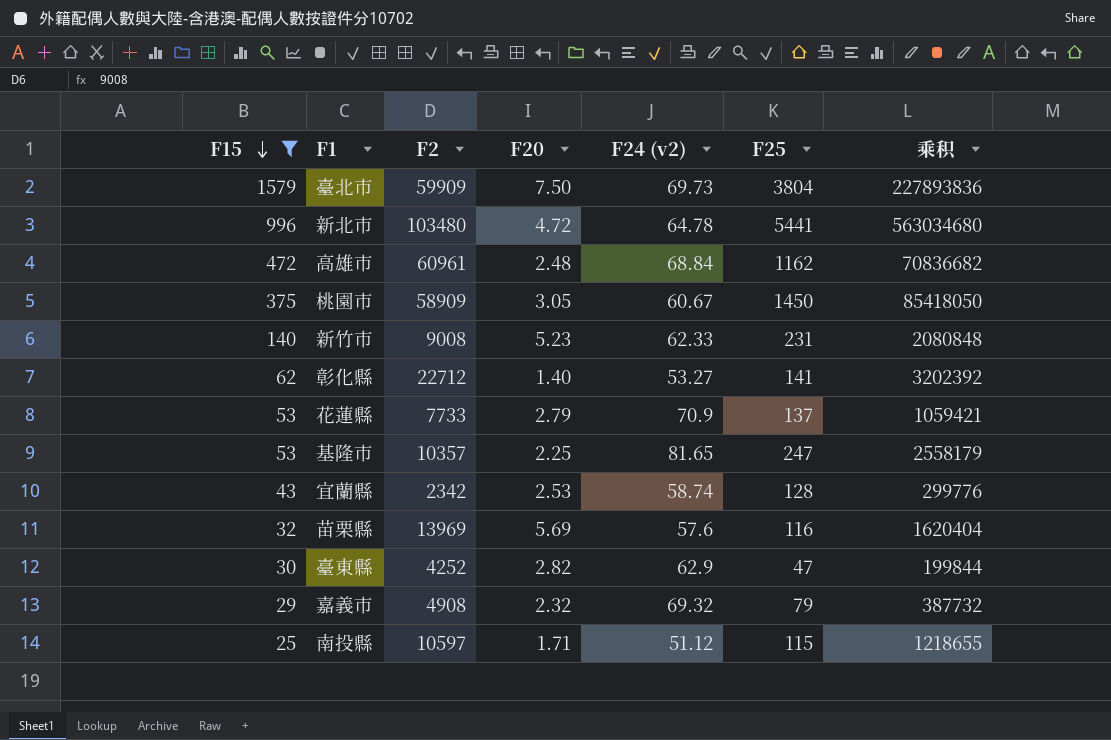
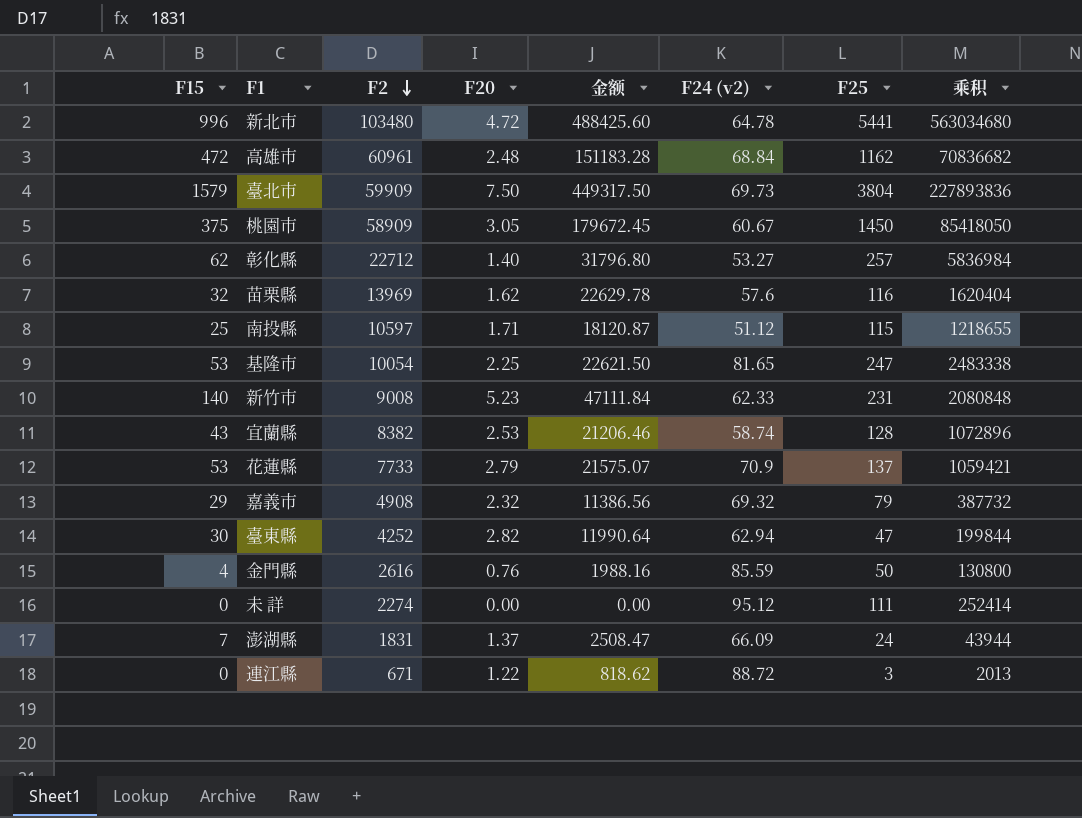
filter: F15 >= 25 -> none
row order: F15 descending -> F2 descending
column 金额 | formula: none -> [F2] * [F20]
彰化縣 | F25: 141 -> 257
彰化縣 | 乘积: 3202392 -> 5836984
苗栗縣 | F20: 5.69 -> 1.62
基隆市 | F2: 10357 -> 10054
基隆市 | 乘积: 2558179 -> 2483338
宜蘭縣 | F2: 2342 -> 8382
宜蘭縣 | 乘积: 299776 -> 1072896
臺東縣 | F24 (v2): 62.9 -> 62.94

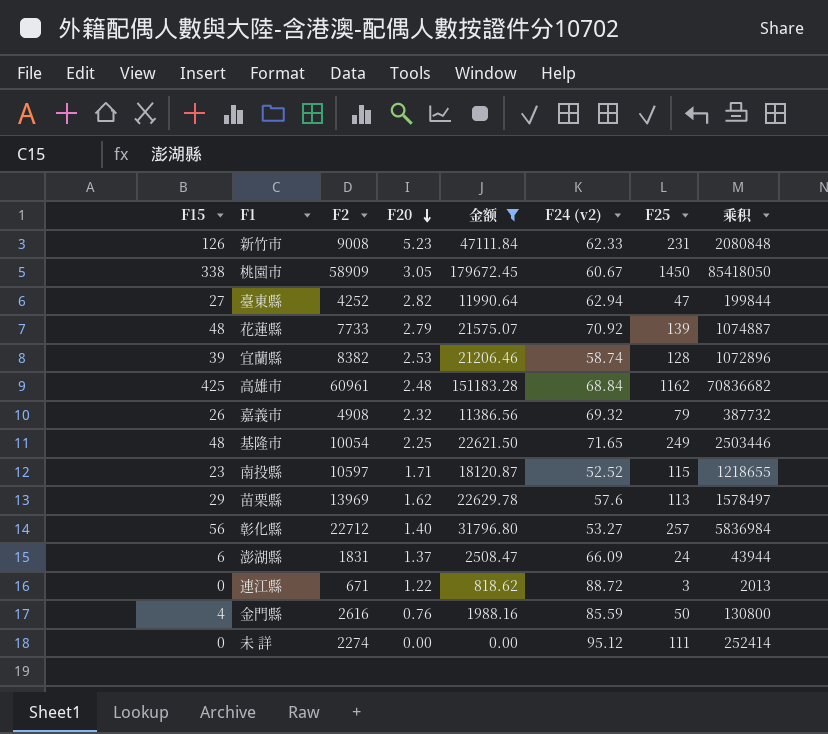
filter: none -> 金额 <= 179672.45
row order: F2 descending -> F20 descending
新竹市 | F15: 140 -> 126
桃園市 | F15: 375 -> 338
臺東縣 | F15: 30 -> 27
花蓮縣 | F15: 53 -> 48
花蓮縣 | F24 (v2): 70.9 -> 70.92
花蓮縣 | F25: 137 -> 139
花蓮縣 | 乘积: 1059421 -> 1074887
宜蘭縣 | F15: 43 -> 39
高雄市 | F15: 472 -> 425
嘉義市 | F15: 29 -> 26
基隆市 | F15: 53 -> 48
基隆市 | F24 (v2): 81.65 -> 71.65
基隆市 | F25: 247 -> 249
基隆市 | 乘积: 2483338 -> 2503446
南投縣 | F15: 25 -> 23
南投縣 | F24 (v2): 51.12 -> 52.52
苗栗縣 | F15: 32 -> 29
苗栗縣 | F25: 116 -> 113
苗栗縣 | 乘积: 1620404 -> 1578497
彰化縣 | F15: 62 -> 56
澎湖縣 | F15: 7 -> 6

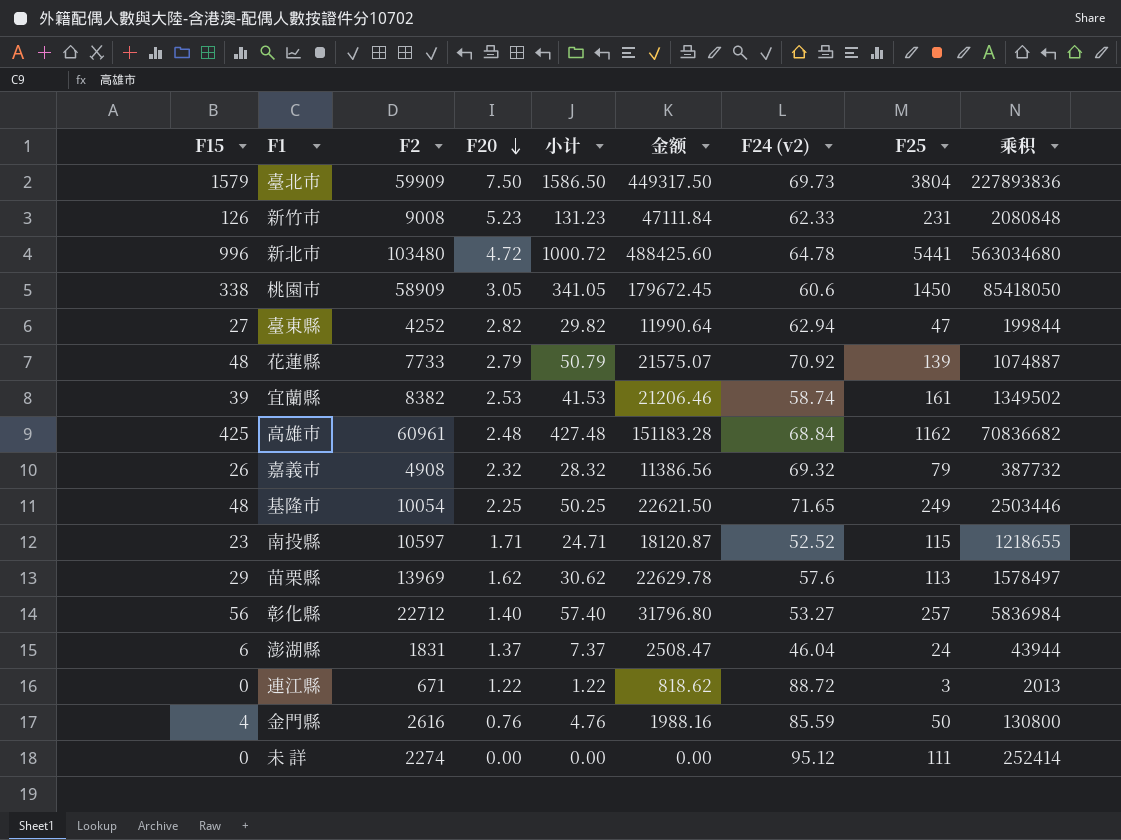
filter: 金额 <= 179672.45 -> none
column 小计 | formula: none -> [F15] + [F20]
桃園市 | F24 (v2): 60.67 -> 60.6
宜蘭縣 | F25: 128 -> 161
宜蘭縣 | 乘积: 1072896 -> 1349502
澎湖縣 | F24 (v2): 66.09 -> 46.04

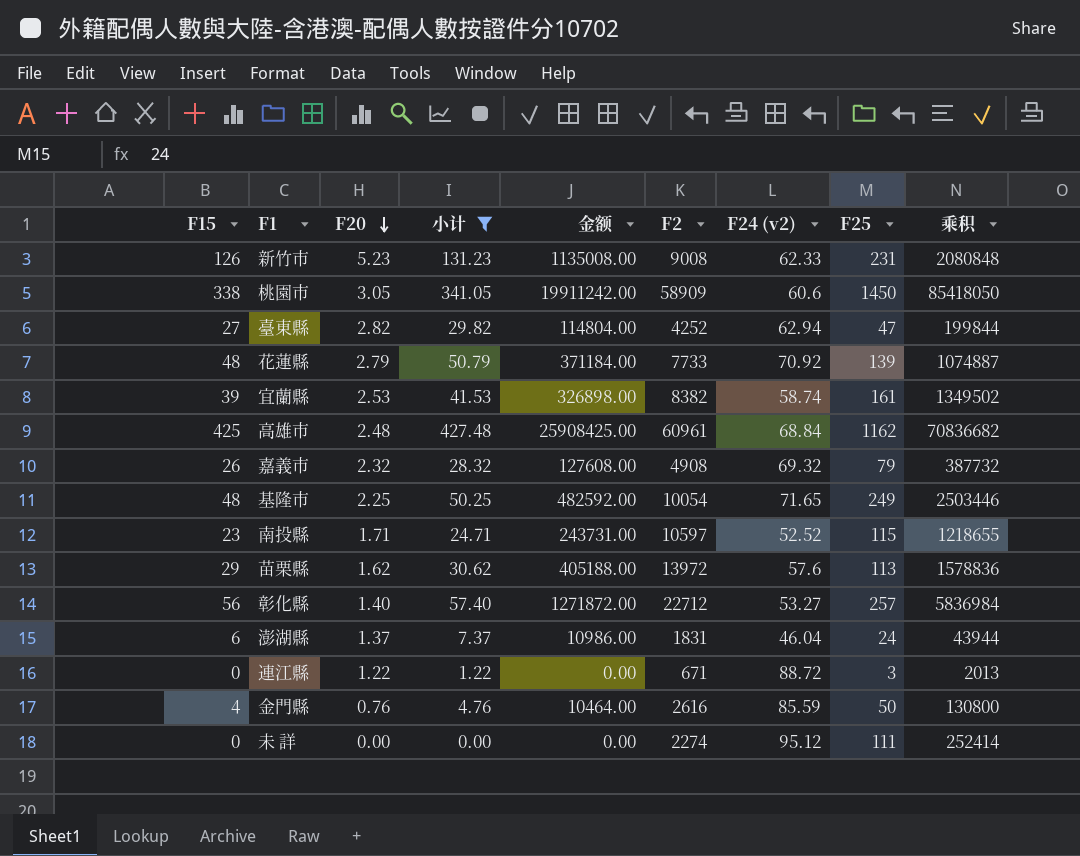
filter: none -> 小计 <= 427.48
column 金额 | formula: [F2] * [F20] -> [F15] * [F2]
column F2 | position: 3 -> 6
苗栗縣 | F2: 13969 -> 13972
苗栗縣 | 乘积: 1578497 -> 1578836

